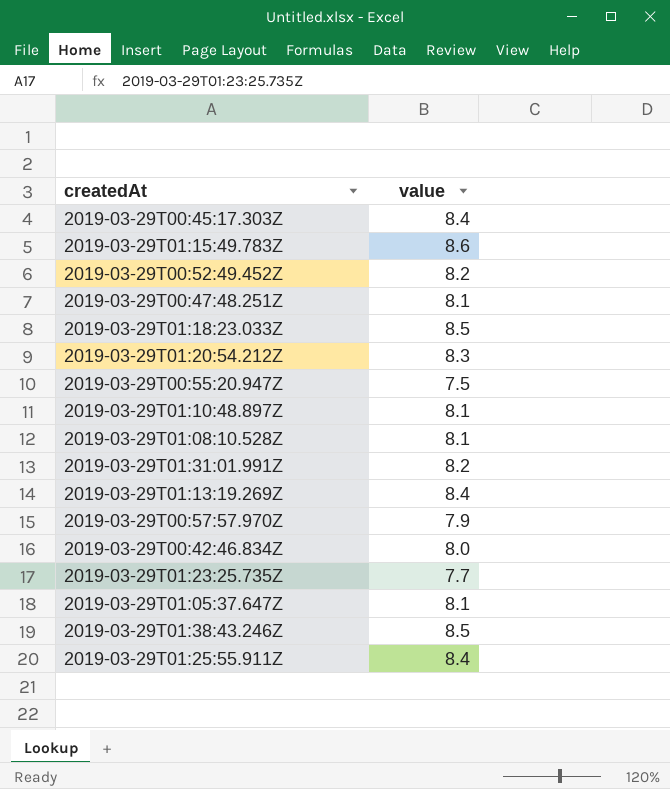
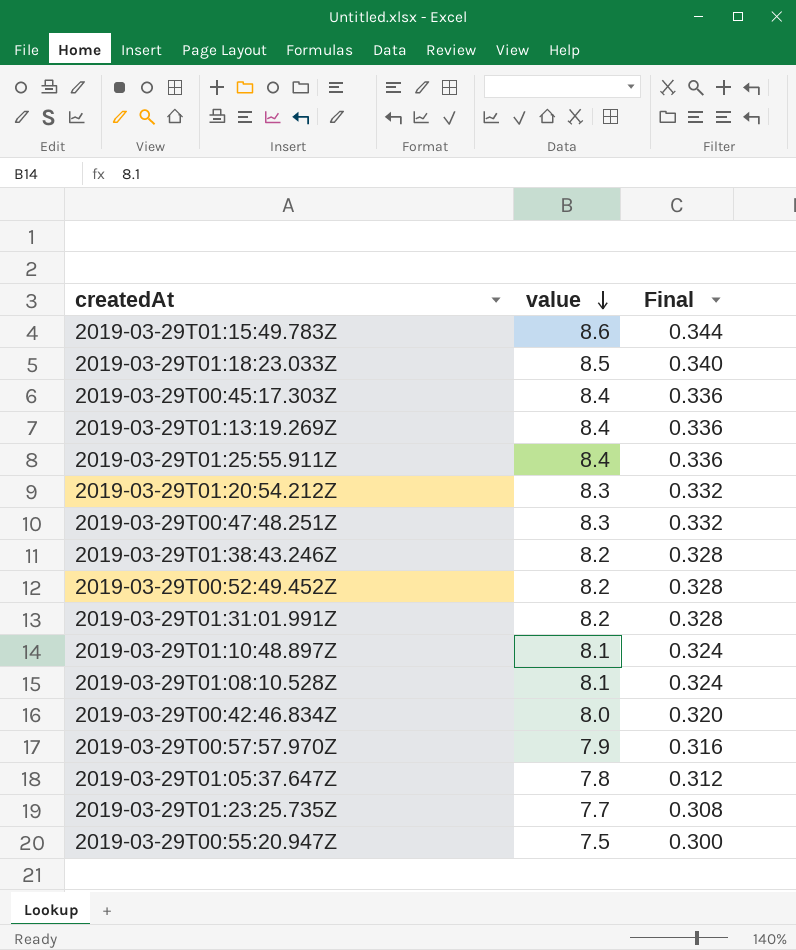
row order: none -> value descending
column Final | formula: none -> [value] * 0.04
2019-03-29T00:47:48.251Z | value: 8.1 -> 8.3
2019-03-29T01:38:43.246Z | value: 8.5 -> 8.2
2019-03-29T01:05:37.647Z | value: 8.1 -> 7.8

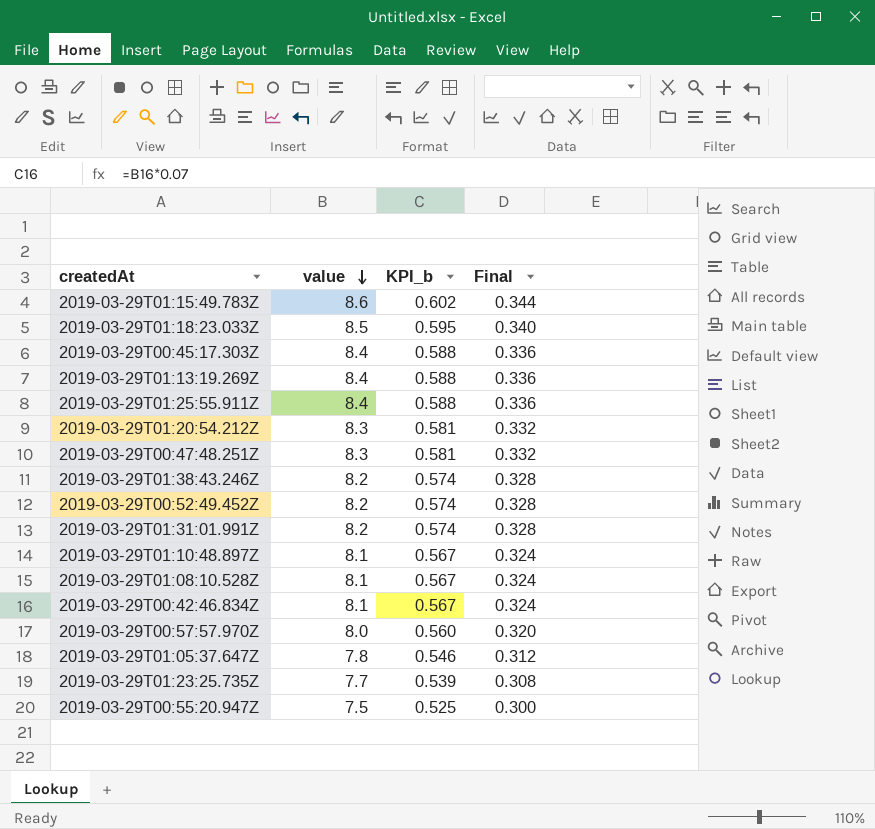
column KPI_b | formula: none -> [value] * 0.07
2019-03-29T00:42:46.834Z | value: 8.0 -> 8.1
2019-03-29T00:42:46.834Z | Final: 0.320 -> 0.324
2019-03-29T00:57:57.970Z | value: 7.9 -> 8.0
2019-03-29T00:57:57.970Z | Final: 0.316 -> 0.320

